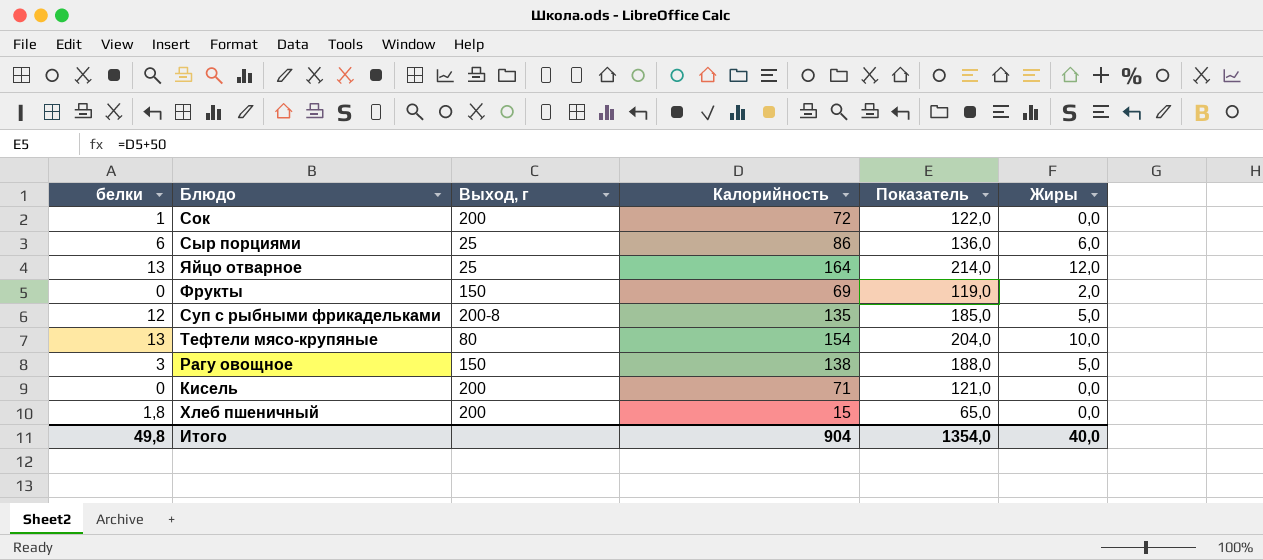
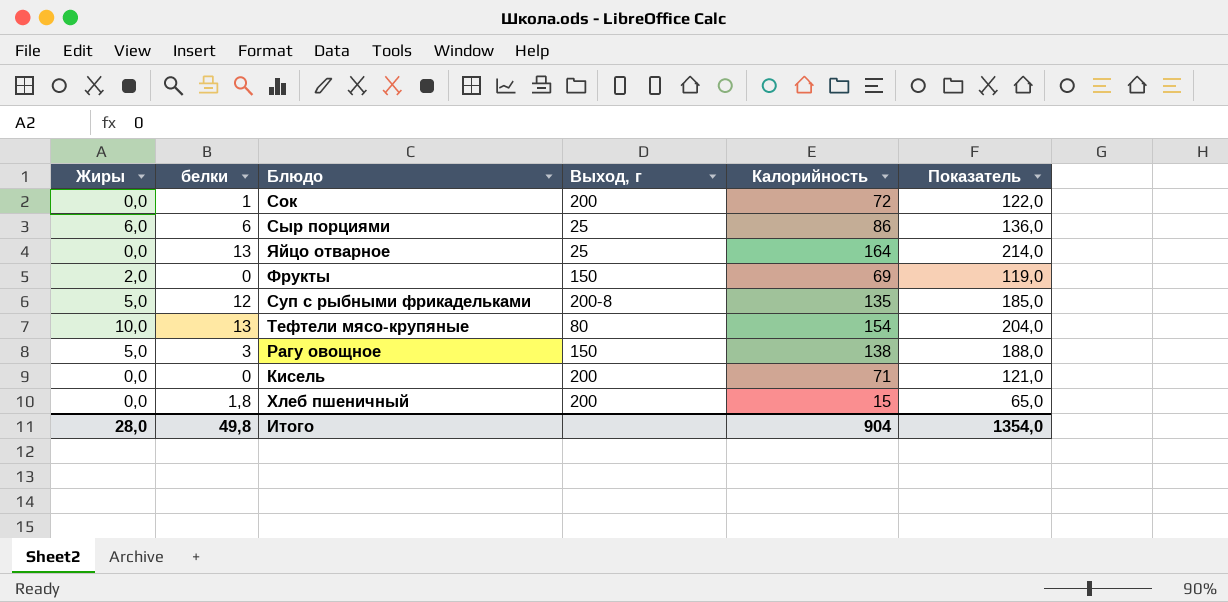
column Жиры | position: 6 -> 1
Яйцо отварное | Жиры: 12,0 -> 0,0
Итого | Жиры: 40,0 -> 28,0

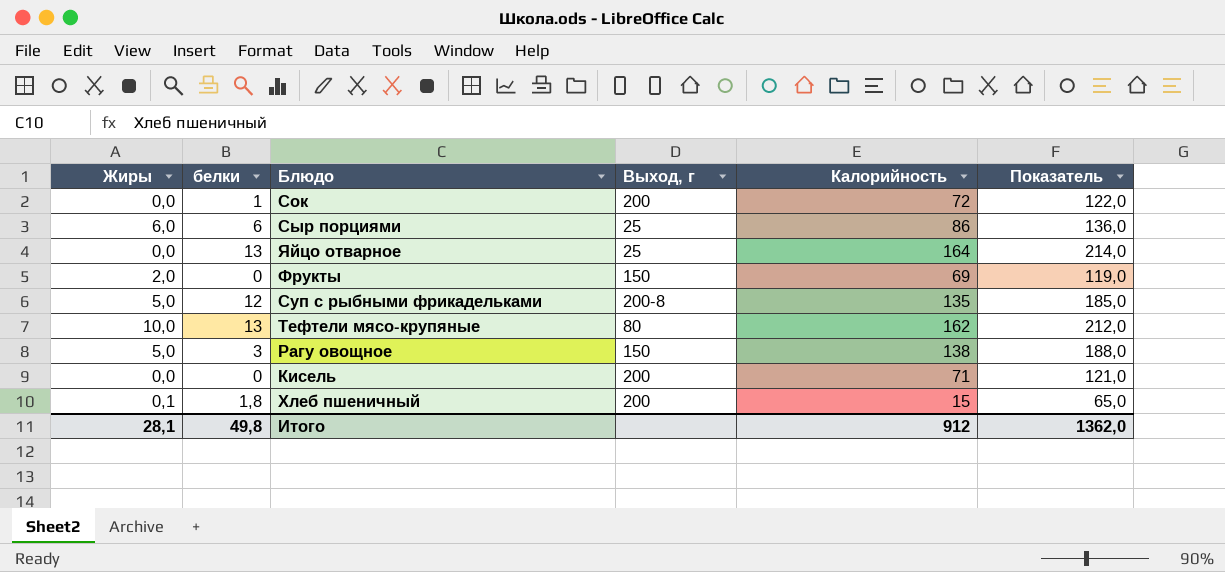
Тефтели мясо-крупяные | Калорийность: 154 -> 162
Тефтели мясо-крупяные | Показатель: 204,0 -> 212,0
Хлеб пшеничный | Жиры: 0,0 -> 0,1
Итого | Жиры: 28,0 -> 28,1
Итого | Калорийность: 904 -> 912
Итого | Показатель: 1354,0 -> 1362,0

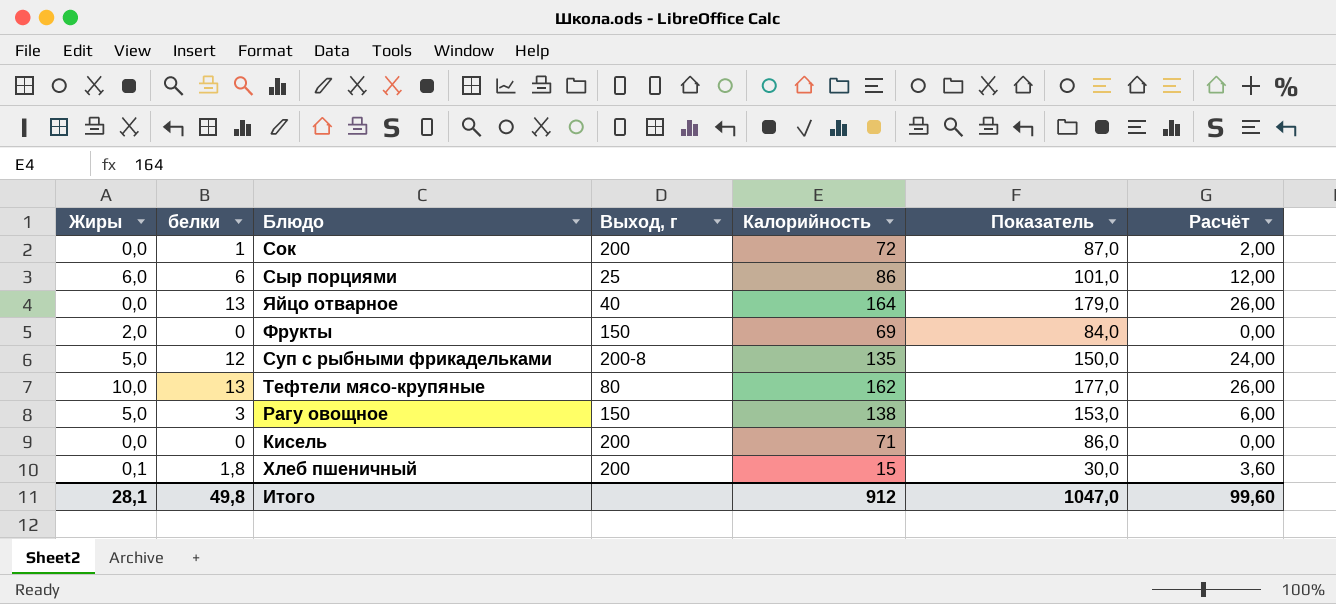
column Показатель | formula: [Калорийность] + 50 -> [Калорийность] + 15
column Расчёт | formula: none -> [белки] * 2
Яйцо отварное | Выход, г: 25 -> 40
Итого | Показатель: 1362,0 -> 1047,0

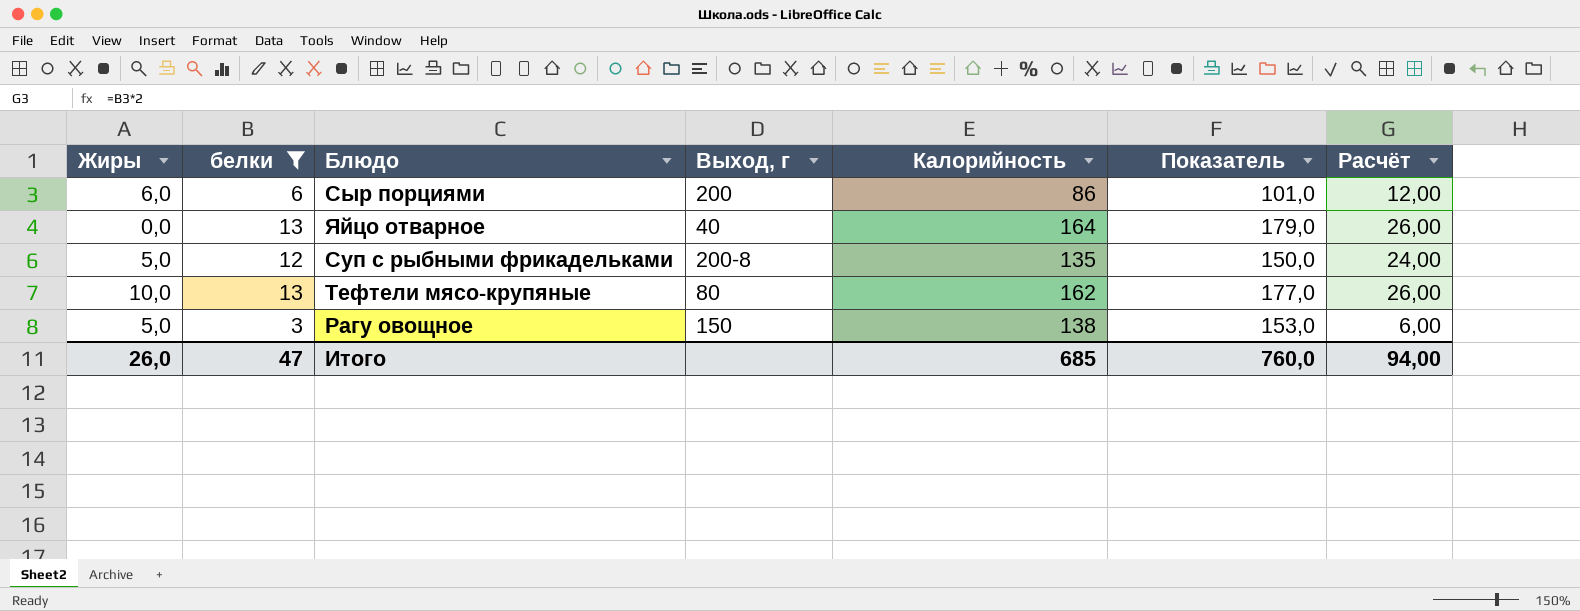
filter: none -> белки >= 3
Сыр порциями | Выход, г: 25 -> 200
Итого | Жиры: 28,1 -> 26,0
Итого | белки: 49,8 -> 47
Итого | Калорийность: 912 -> 685
Итого | Показатель: 1047,0 -> 760,0
Итого | Расчёт: 99,60 -> 94,00

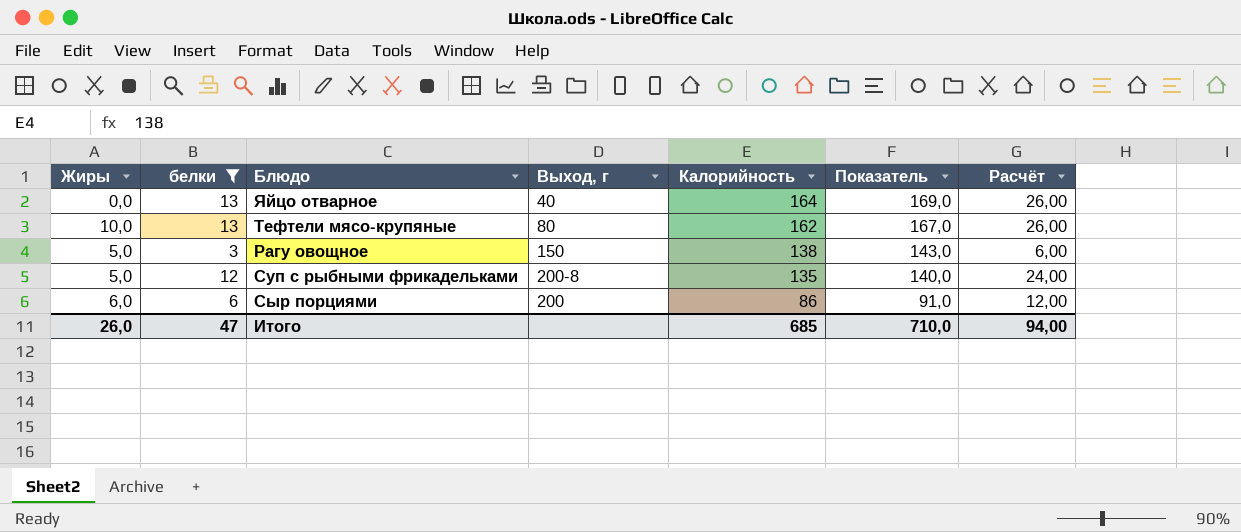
row order: none -> Калорийность descending
column Показатель | formula: [Калорийность] + 15 -> [Калорийность] + 5
Итого | Показатель: 760,0 -> 710,0

